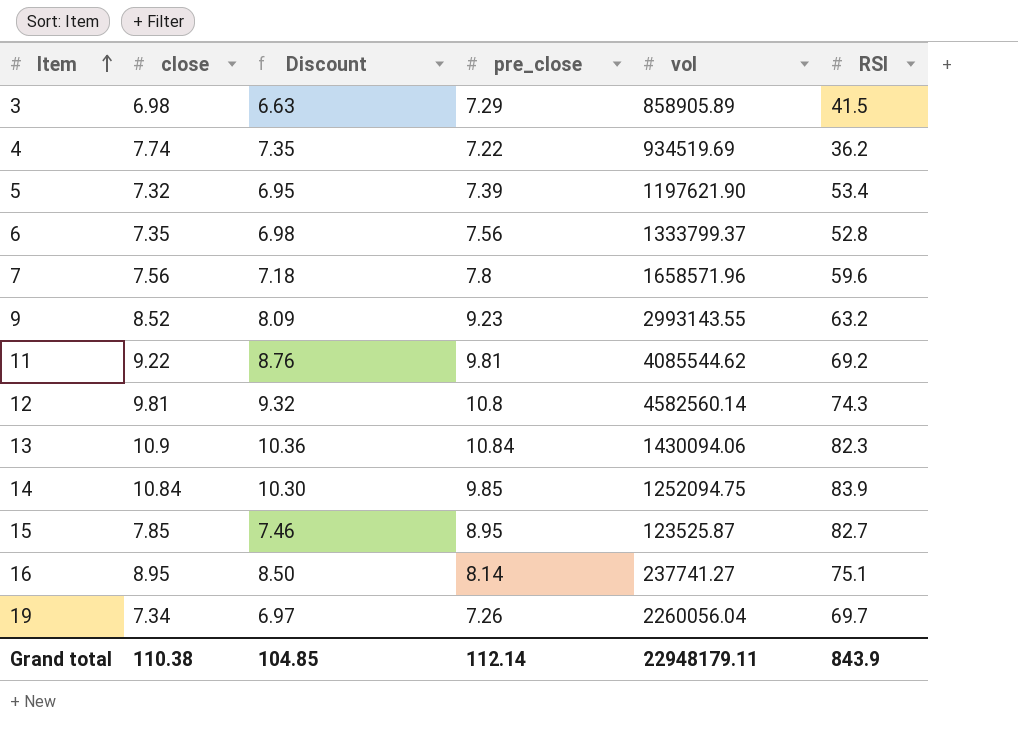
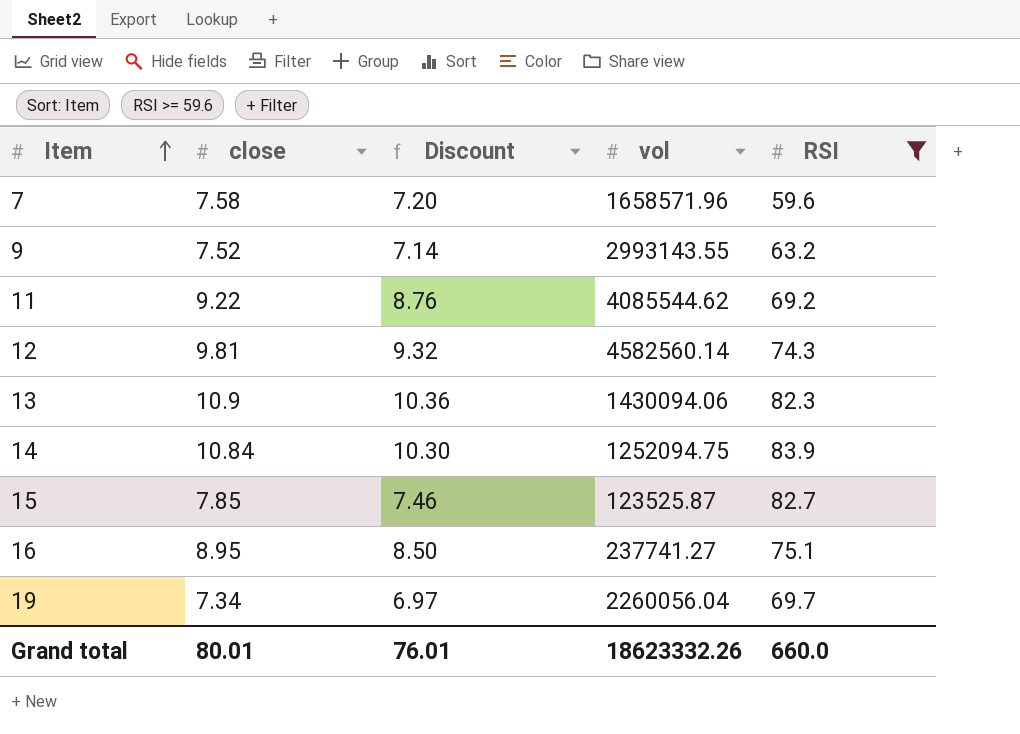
filter: none -> RSI >= 59.6
column pre_close | position: 4 -> none
7 | close: 7.56 -> 7.58
7 | Discount: 7.18 -> 7.20
9 | close: 8.52 -> 7.52
9 | Discount: 8.09 -> 7.14
Grand total | close: 110.38 -> 80.01
Grand total | Discount: 104.85 -> 76.01
Grand total | vol: 22948179.11 -> 18623332.26
Grand total | RSI: 843.9 -> 660.0

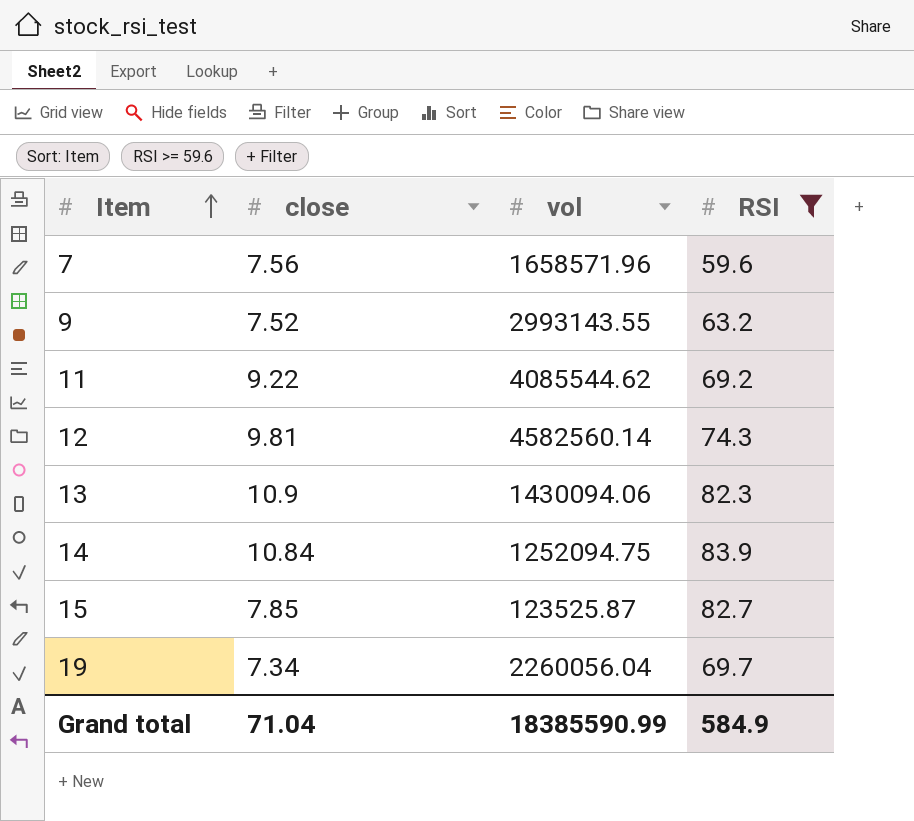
column Discount | formula: [close] * 0.95 -> none
row 16: 8.95 | 8.50 | 237741.27 | 75.1 -> none
7 | close: 7.58 -> 7.56
Grand total | close: 80.01 -> 71.04
Grand total | vol: 18623332.26 -> 18385590.99
Grand total | RSI: 660.0 -> 584.9

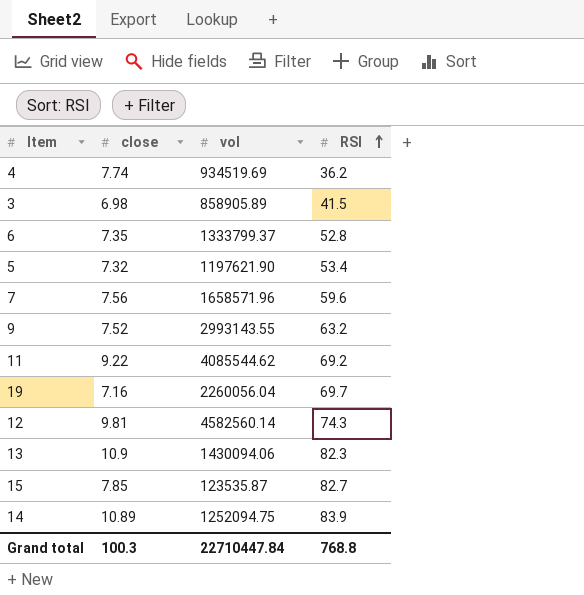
filter: RSI >= 59.6 -> none
row order: Item ascending -> RSI ascending
19 | close: 7.34 -> 7.16
15 | vol: 123525.87 -> 123535.87
14 | close: 10.84 -> 10.89
Grand total | close: 71.04 -> 100.3
Grand total | vol: 18385590.99 -> 22710447.84
Grand total | RSI: 584.9 -> 768.8

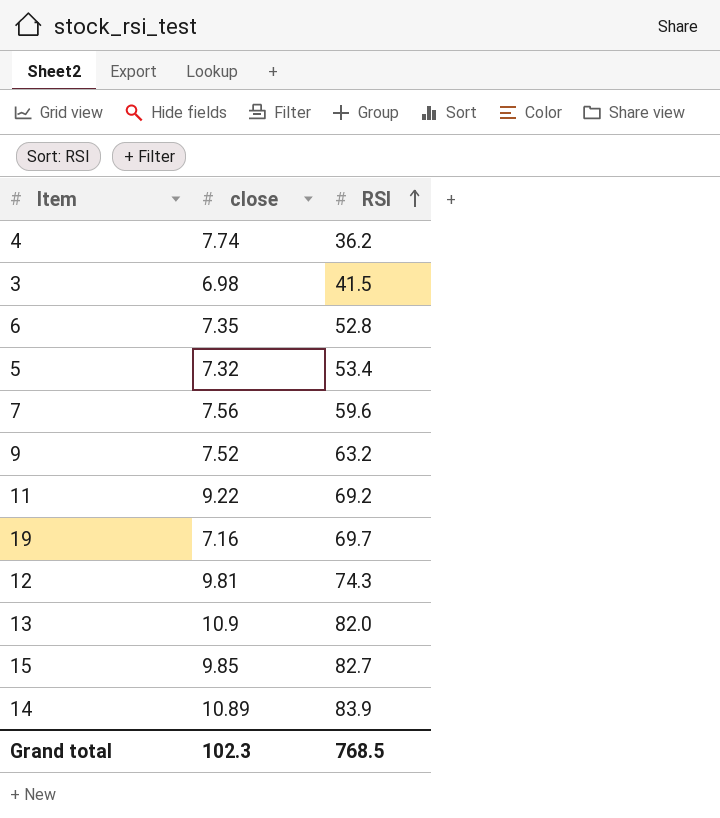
column vol | position: 3 -> none
13 | RSI: 82.3 -> 82.0
15 | close: 7.85 -> 9.85
Grand total | close: 100.3 -> 102.3
Grand total | RSI: 768.8 -> 768.5

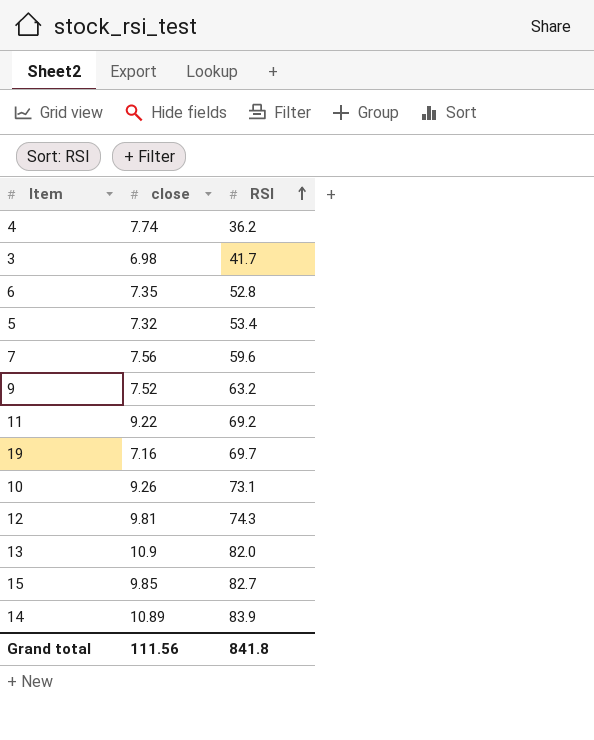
3 | RSI: 41.5 -> 41.7
row 10: none -> 9.26 | 73.1
Grand total | close: 102.3 -> 111.56
Grand total | RSI: 768.5 -> 841.8

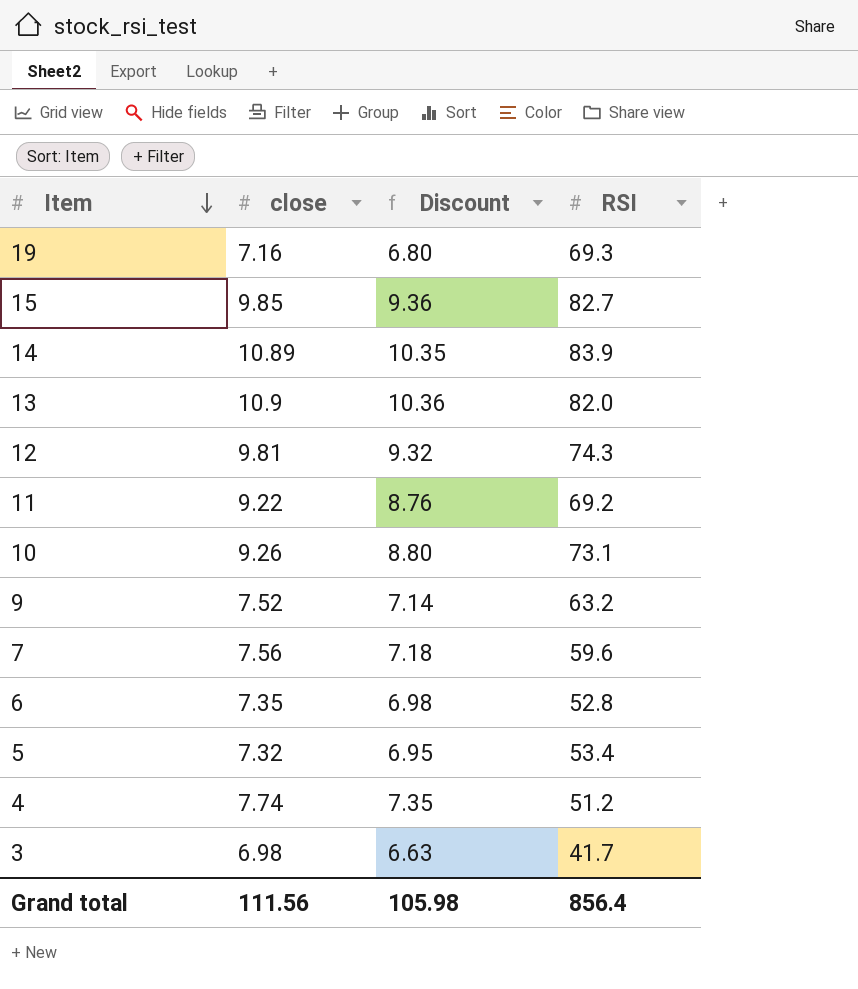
row order: RSI ascending -> Item descending
column Discount | formula: none -> [close] * 0.95
19 | RSI: 69.7 -> 69.3
4 | RSI: 36.2 -> 51.2
Grand total | RSI: 841.8 -> 856.4

